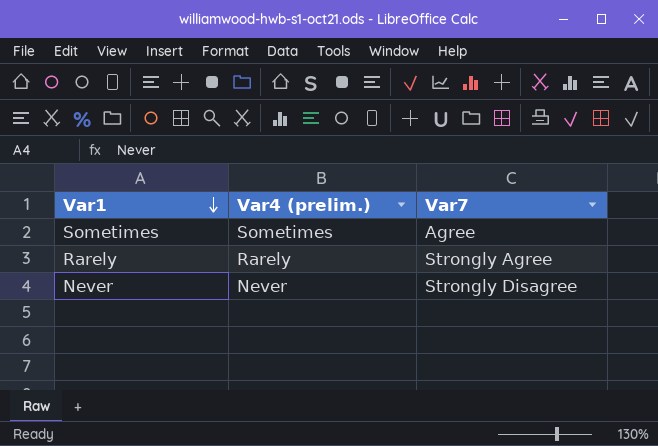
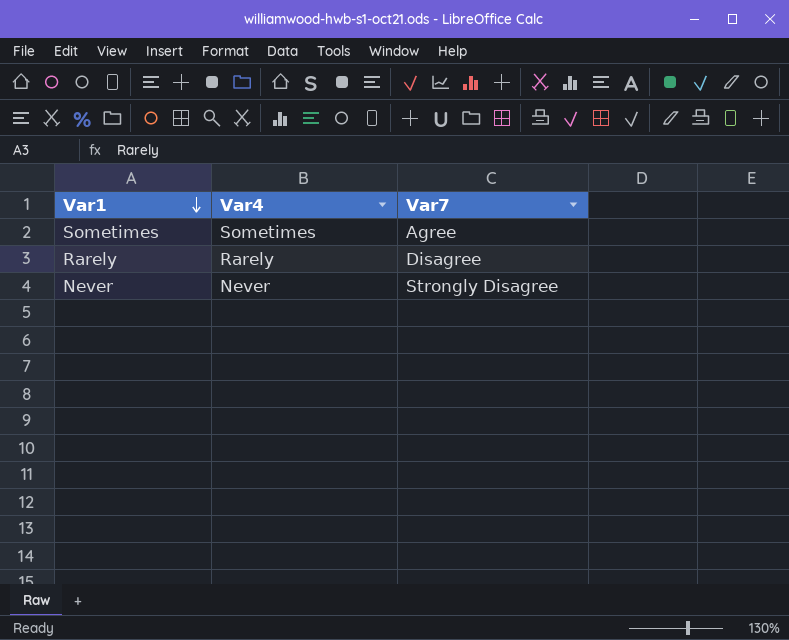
column name: Var4 (prelim.) -> Var4
Rarely | Var7: Strongly Agree -> Disagree

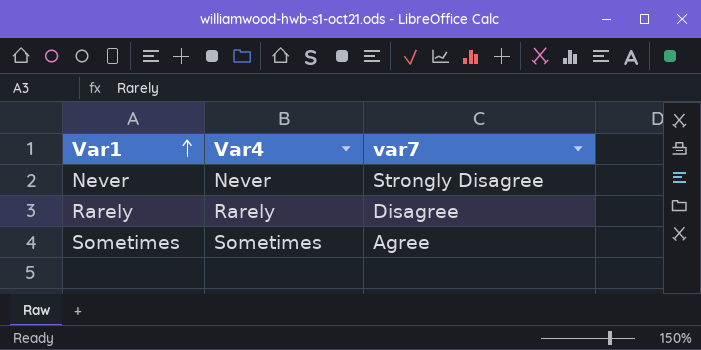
row order: Var1 descending -> Var1 ascending
column name: Var7 -> var7

